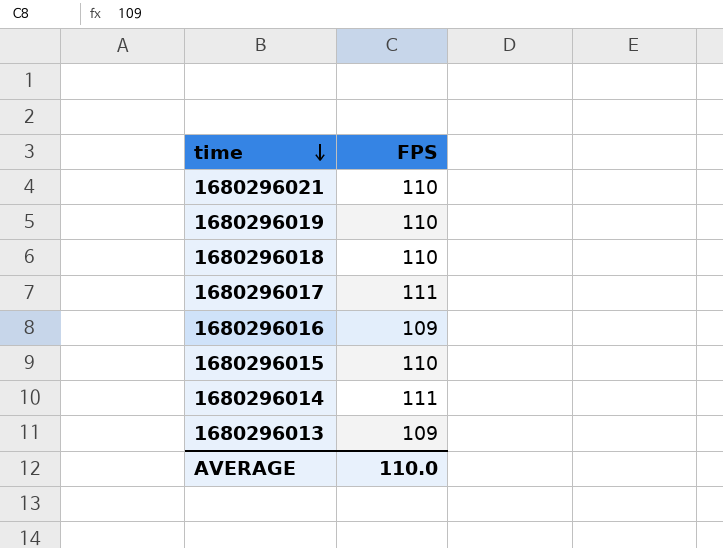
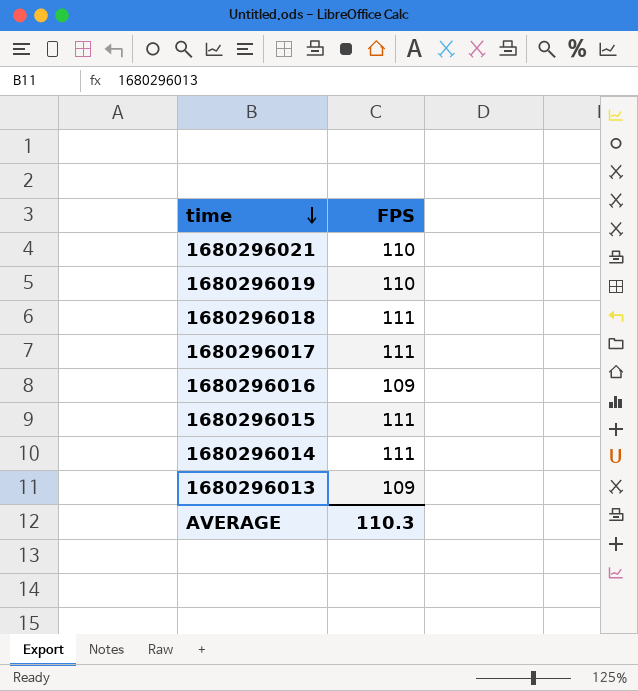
1680296018 | FPS: 110 -> 111
1680296015 | FPS: 110 -> 111
AVERAGE | FPS: 110.0 -> 110.3

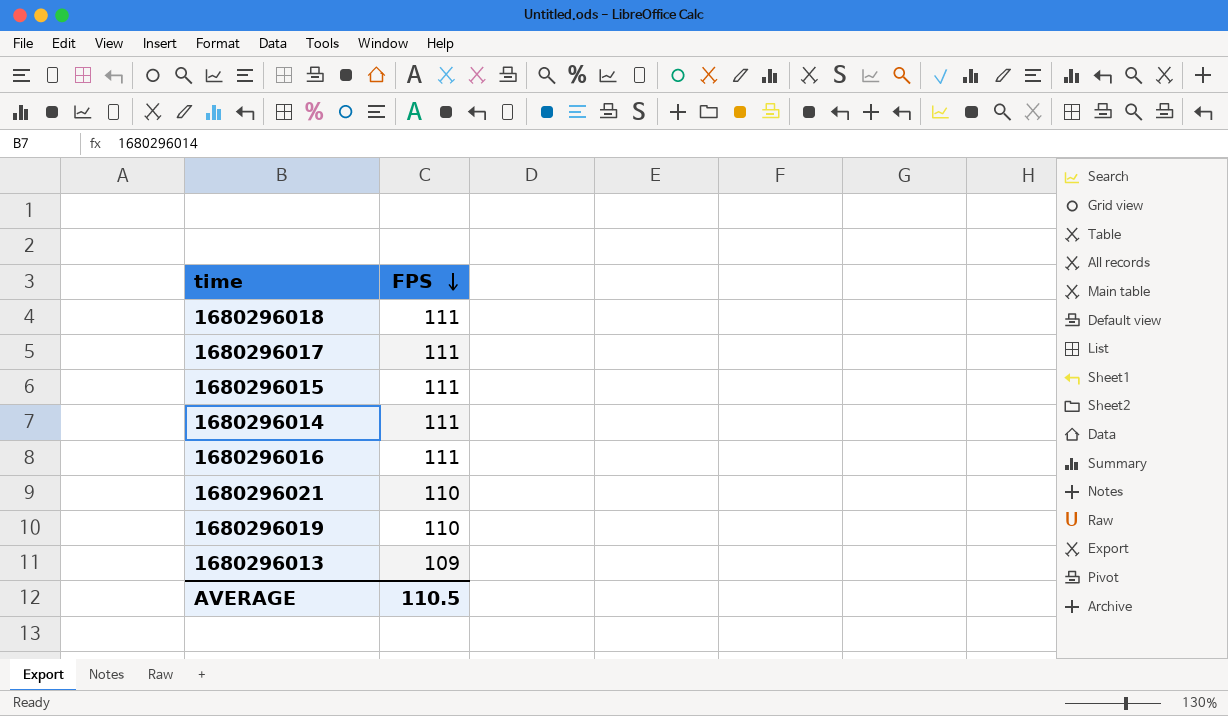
row order: time descending -> FPS descending
1680296016 | FPS: 109 -> 111
AVERAGE | FPS: 110.3 -> 110.5

